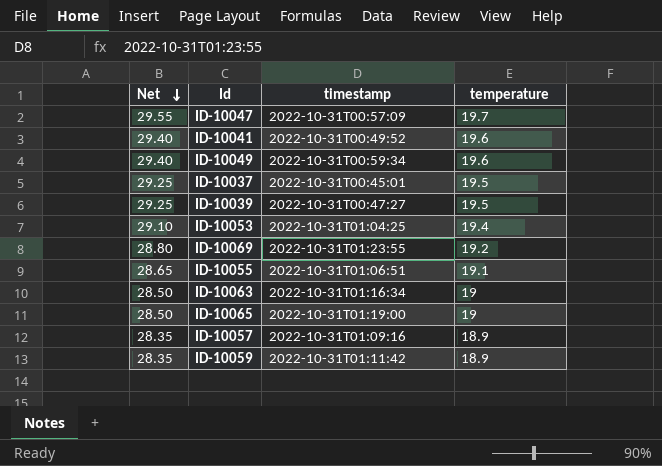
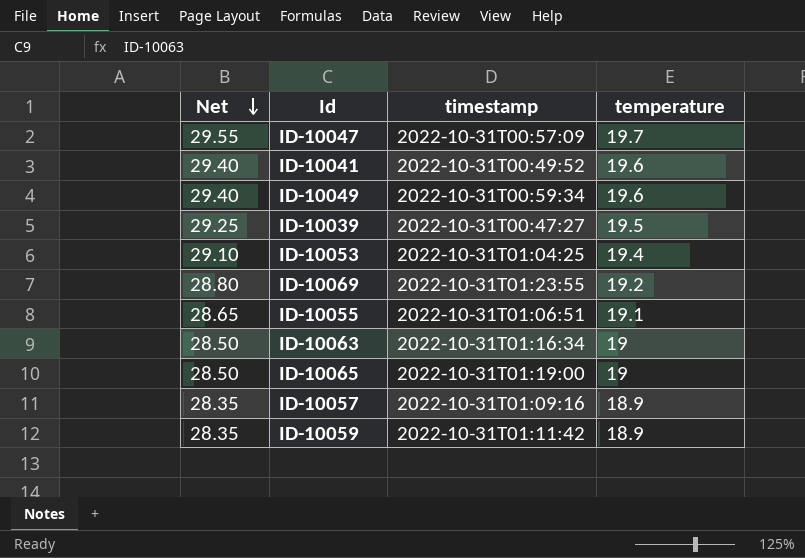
row ID-10037: 29.25 | 2022-10-31T00:45:01 | 19.5 -> none

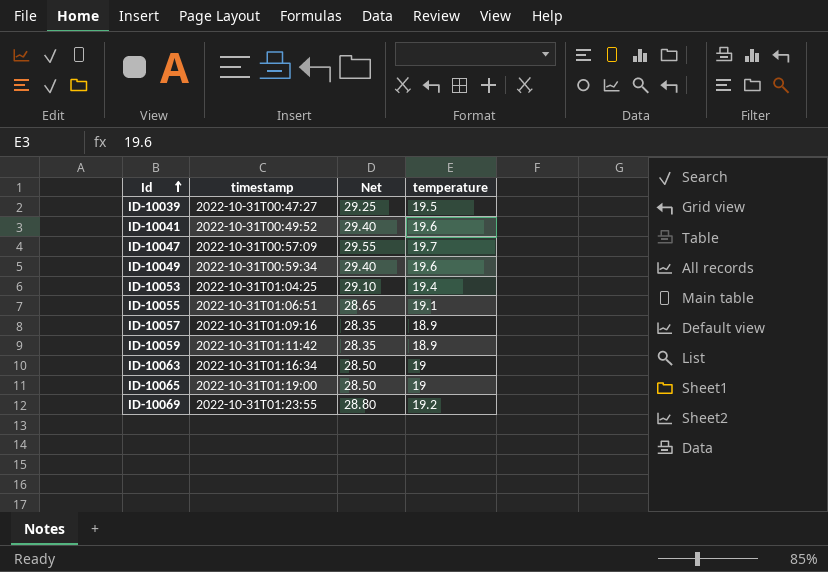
row order: Net descending -> Id ascending
column Net | position: 1 -> 3

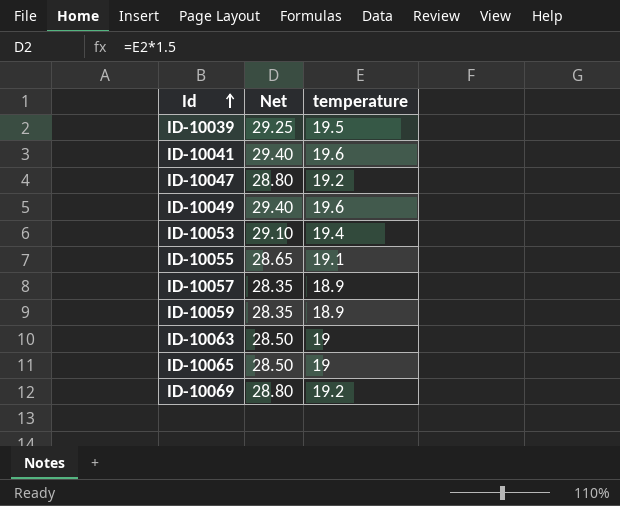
column timestamp | position: 2 -> none
ID-10047 | Net: 29.55 -> 28.80
ID-10047 | temperature: 19.7 -> 19.2

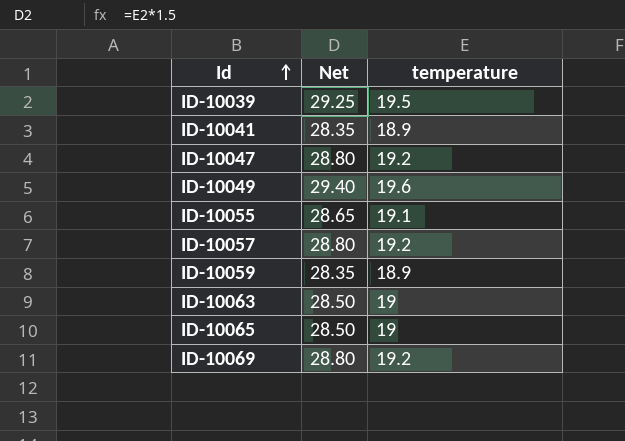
row ID-10053: 29.10 | 19.4 -> none
ID-10041 | Net: 29.40 -> 28.35
ID-10041 | temperature: 19.6 -> 18.9
ID-10057 | Net: 28.35 -> 28.80
ID-10057 | temperature: 18.9 -> 19.2

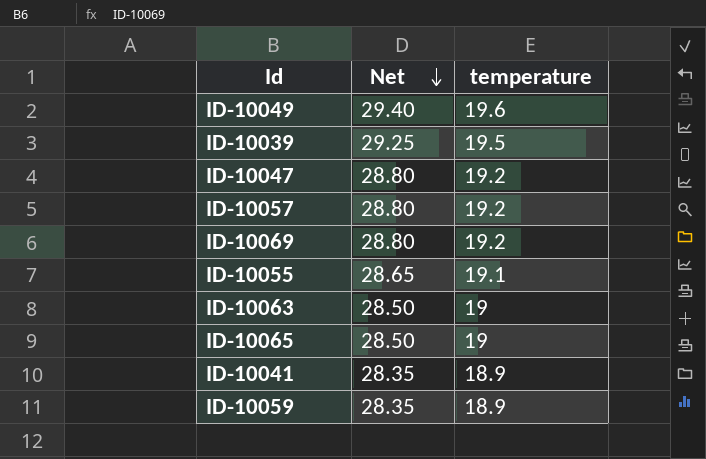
row order: Id ascending -> Net descending

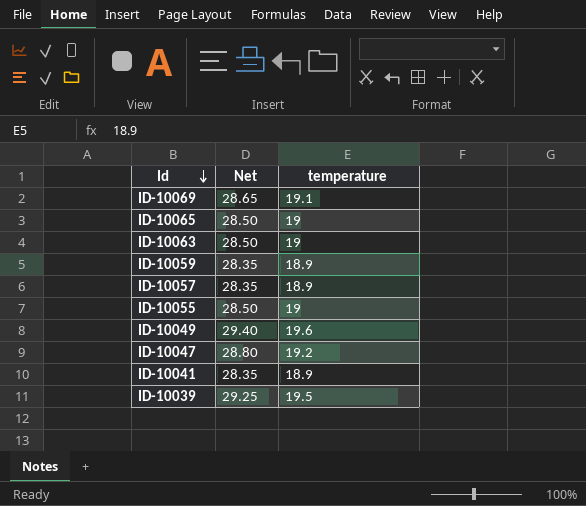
row order: Net descending -> Id descending
ID-10069 | Net: 28.80 -> 28.65
ID-10069 | temperature: 19.2 -> 19.1
ID-10057 | Net: 28.80 -> 28.35
ID-10057 | temperature: 19.2 -> 18.9
ID-10055 | Net: 28.65 -> 28.50
ID-10055 | temperature: 19.1 -> 19

